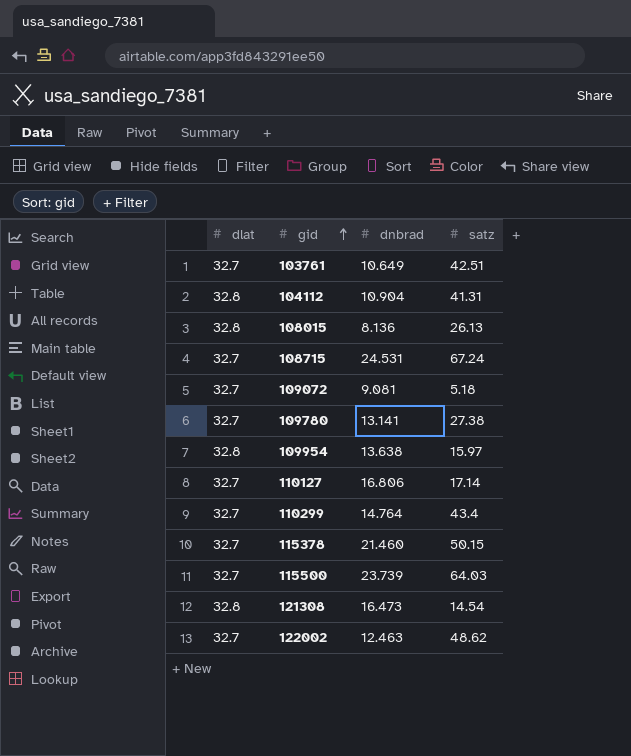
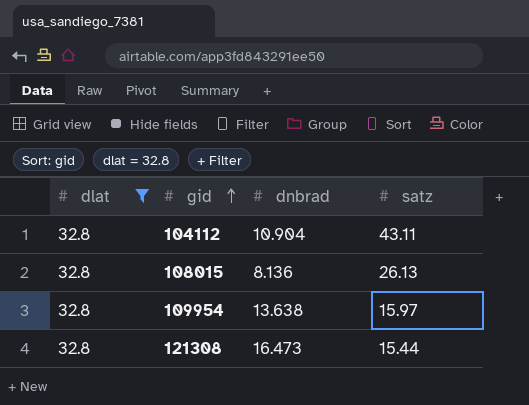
filter: none -> dlat = 32.8
104112 | satz: 41.31 -> 43.11
121308 | satz: 14.54 -> 15.44

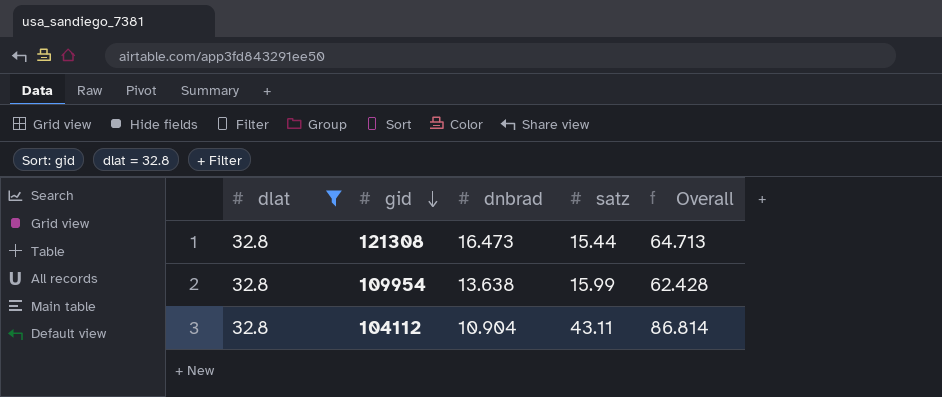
row order: gid ascending -> gid descending
column Overall | formula: none -> [dlat] + [dnbrad] + [satz]
row 108015: 32.8 | 8.136 | 26.13 -> none
109954 | satz: 15.97 -> 15.99

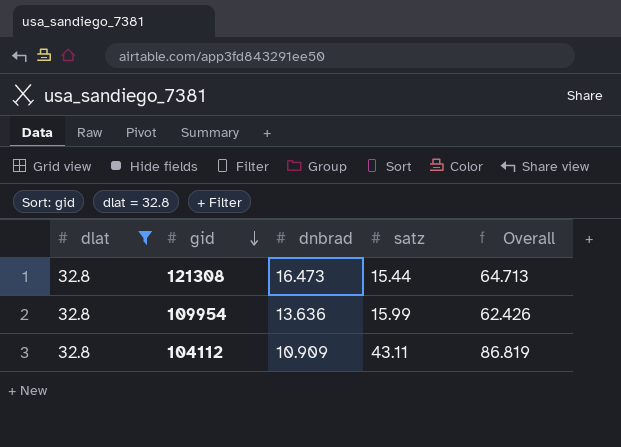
109954 | dnbrad: 13.638 -> 13.636
109954 | Overall: 62.428 -> 62.426
104112 | dnbrad: 10.904 -> 10.909
104112 | Overall: 86.814 -> 86.819

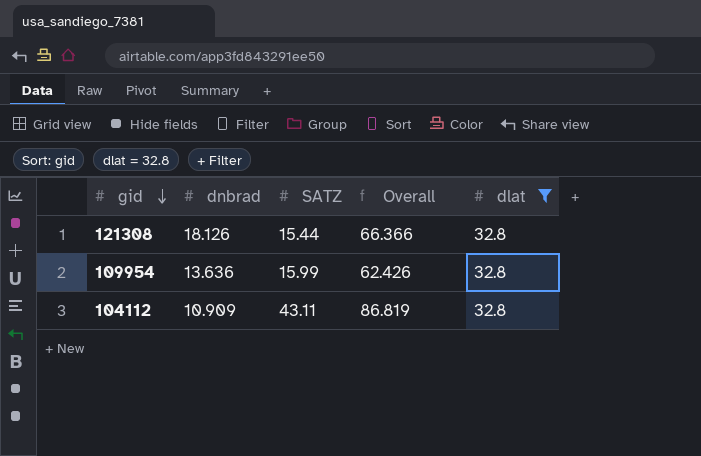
column name: satz -> SATZ
column dlat | position: 1 -> 5
121308 | dnbrad: 16.473 -> 18.126
121308 | Overall: 64.713 -> 66.366

